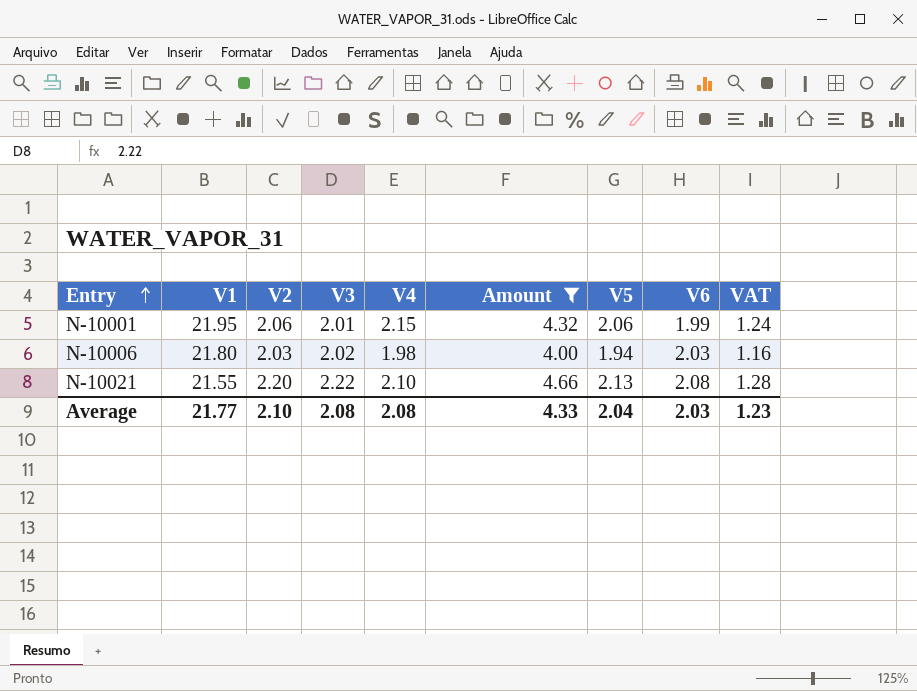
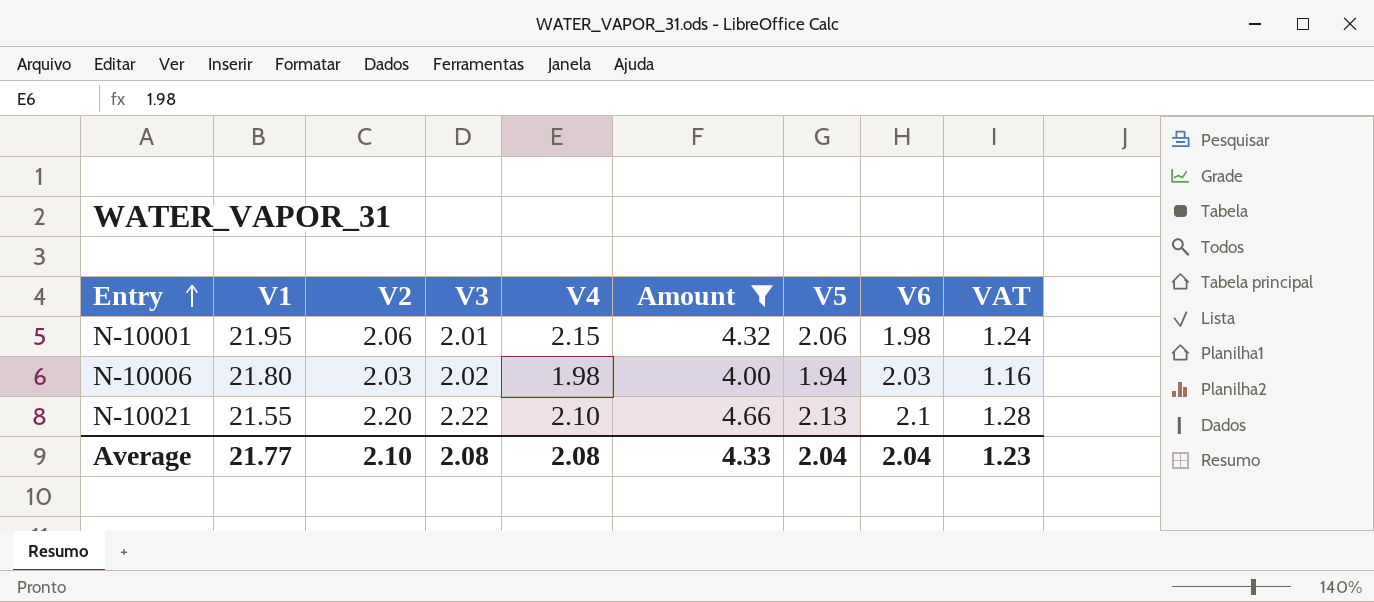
N-10001 | V6: 1.99 -> 1.98
N-10021 | V6: 2.08 -> 2.1
Average | V6: 2.03 -> 2.04

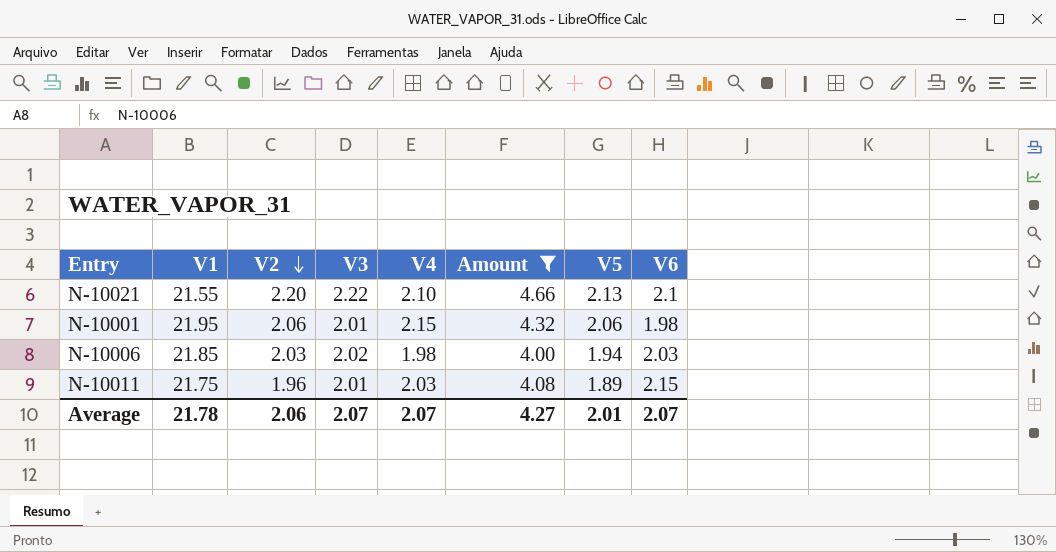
row order: Entry ascending -> V2 descending
column VAT | formula: [V5] * 0.6 -> none
N-10006 | V1: 21.80 -> 21.85
row N-10011: none -> 21.75 | 1.96 | 2.01 | 2.03 | 4.08 | 1.89 | 2.15
Average | V1: 21.77 -> 21.78
Average | V2: 2.10 -> 2.06
Average | V3: 2.08 -> 2.07
Average | V4: 2.08 -> 2.07
Average | Amount: 4.33 -> 4.27
Average | V5: 2.04 -> 2.01
Average | V6: 2.04 -> 2.07

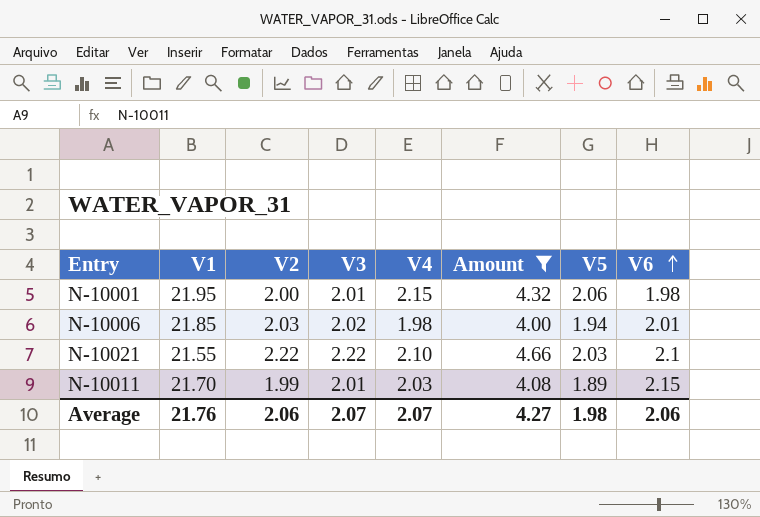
row order: V2 descending -> V6 ascending
N-10001 | V2: 2.06 -> 2.00
N-10006 | V6: 2.03 -> 2.01
N-10021 | V2: 2.20 -> 2.22
N-10021 | V5: 2.13 -> 2.03
N-10011 | V1: 21.75 -> 21.70
N-10011 | V2: 1.96 -> 1.99
Average | V1: 21.78 -> 21.76
Average | V5: 2.01 -> 1.98
Average | V6: 2.07 -> 2.06

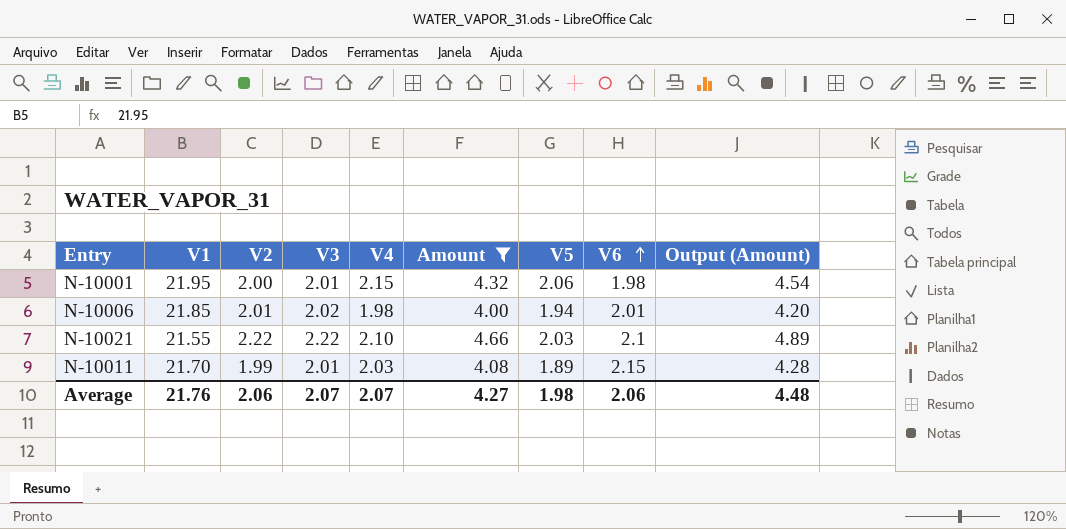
column Output (Amount) | formula: none -> [Amount] * 1.05
N-10006 | V2: 2.03 -> 2.01

